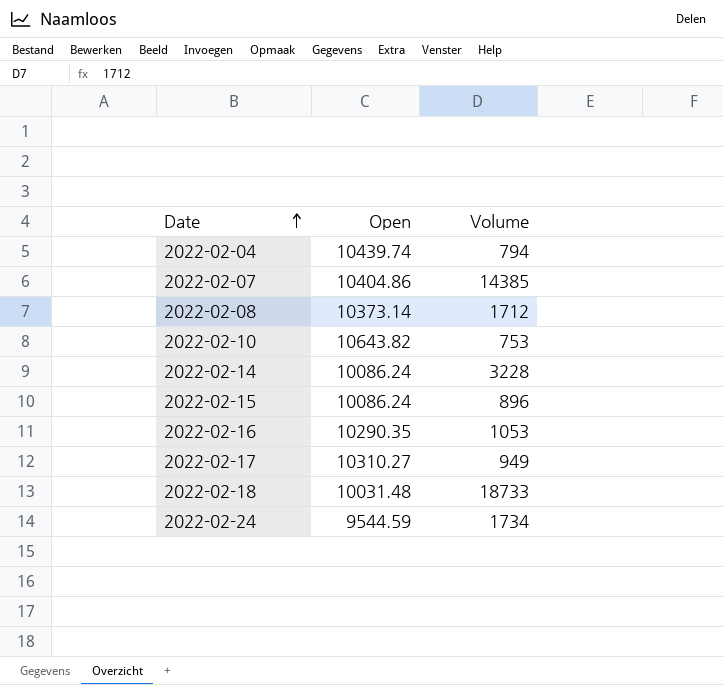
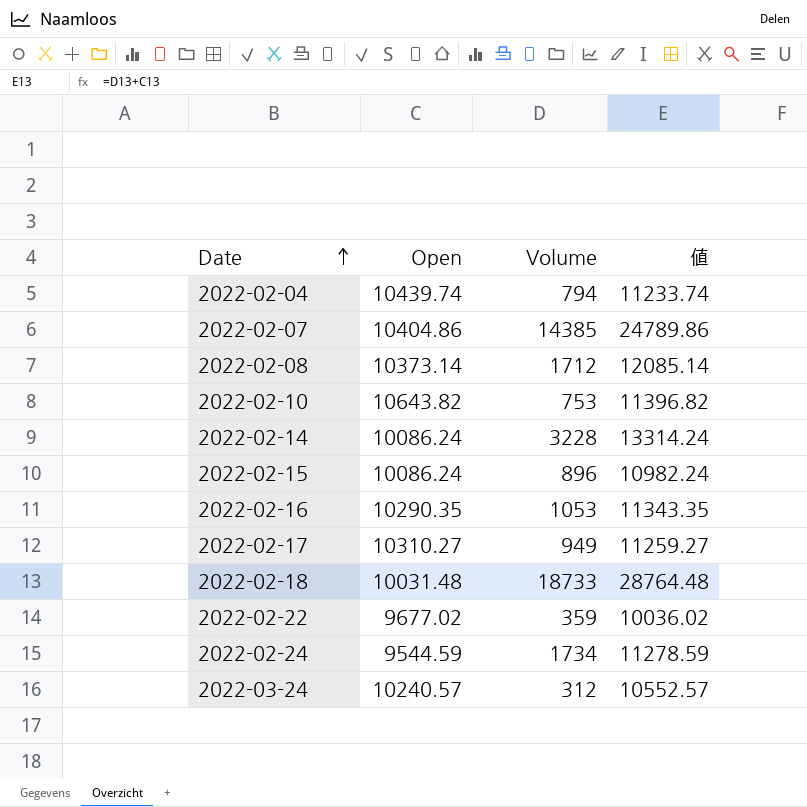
column 値 | formula: none -> [Open] + [Volume]
row 2022-02-22: none -> 9677.02 | 359 | 10036.02
row 2022-03-24: none -> 10240.57 | 312 | 10552.57

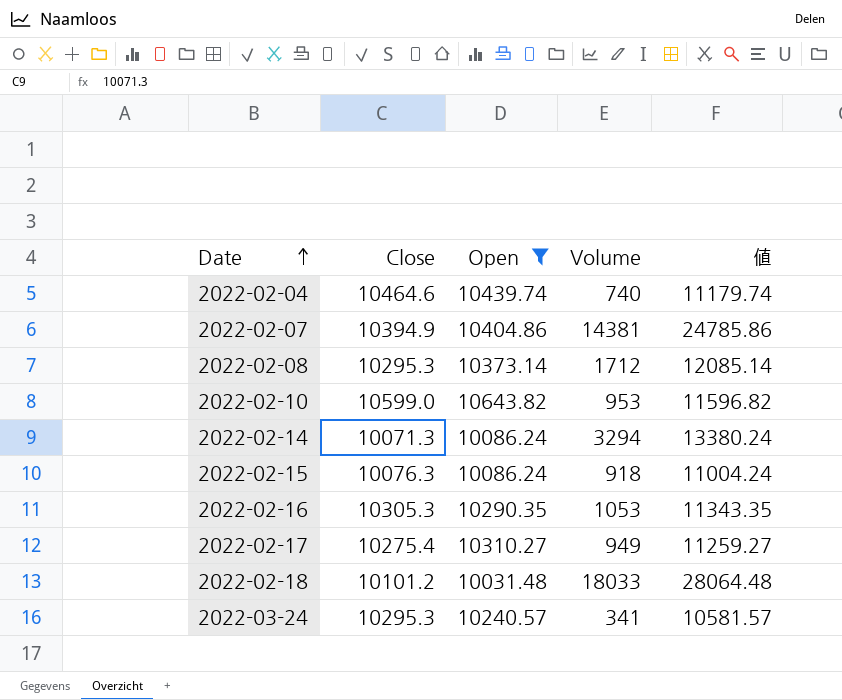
filter: none -> Open >= 10031.48
column Close | position: none -> 2
2022-02-04 | Volume: 794 -> 740
2022-02-04 | 値: 11233.74 -> 11179.74
2022-02-07 | Volume: 14385 -> 14381
2022-02-07 | 値: 24789.86 -> 24785.86
2022-02-10 | Volume: 753 -> 953
2022-02-10 | 値: 11396.82 -> 11596.82
2022-02-14 | Volume: 3228 -> 3294
2022-02-14 | 値: 13314.24 -> 13380.24
2022-02-15 | Volume: 896 -> 918
2022-02-15 | 値: 10982.24 -> 11004.24
2022-02-18 | Volume: 18733 -> 18033
2022-02-18 | 値: 28764.48 -> 28064.48
2022-03-24 | Volume: 312 -> 341
2022-03-24 | 値: 10552.57 -> 10581.57

